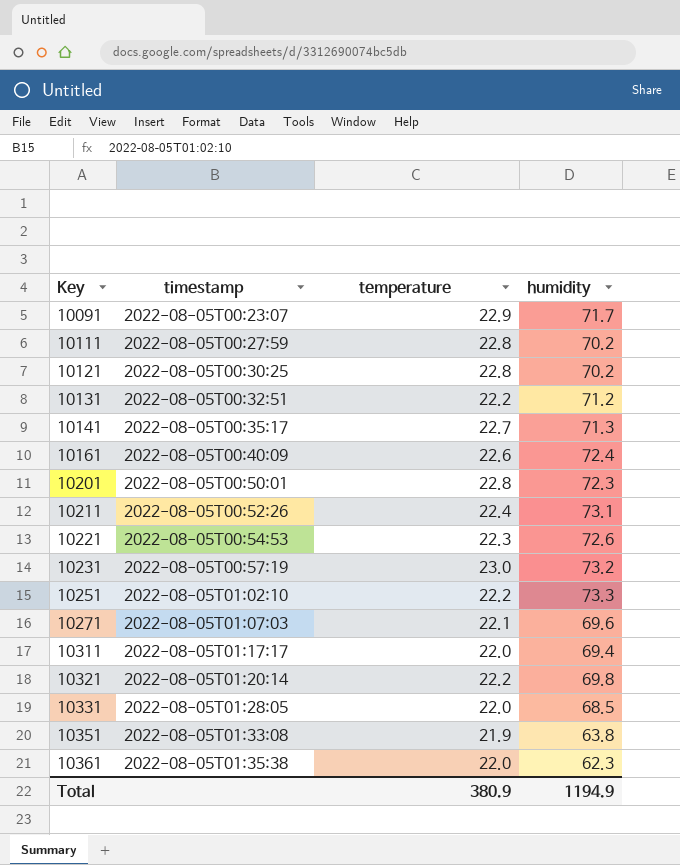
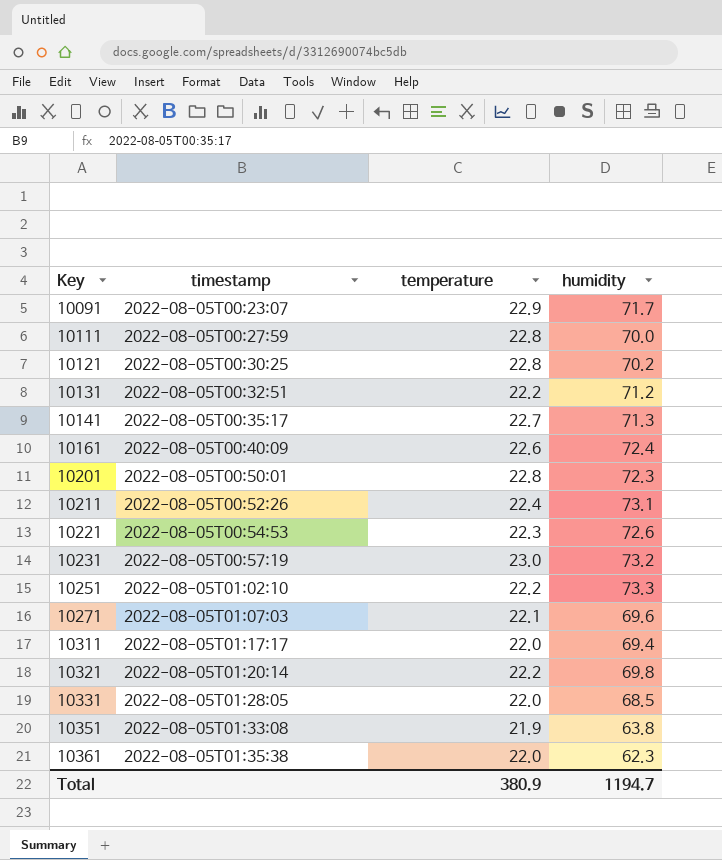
10111 | humidity: 70.2 -> 70.0
Total | humidity: 1194.9 -> 1194.7

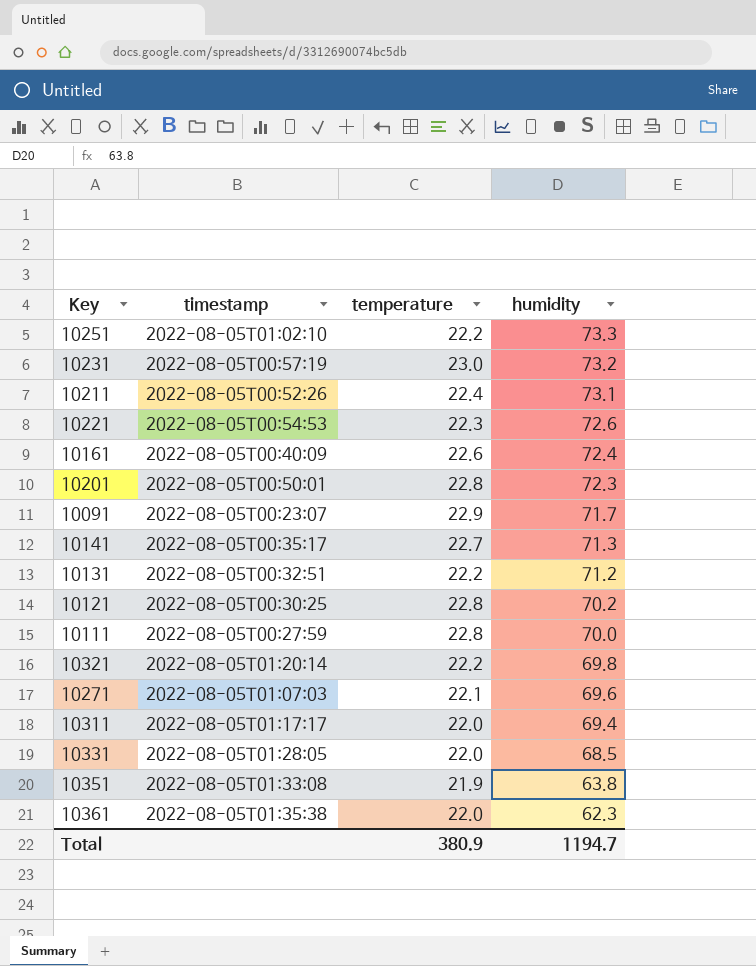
row order: Key ascending -> humidity descending

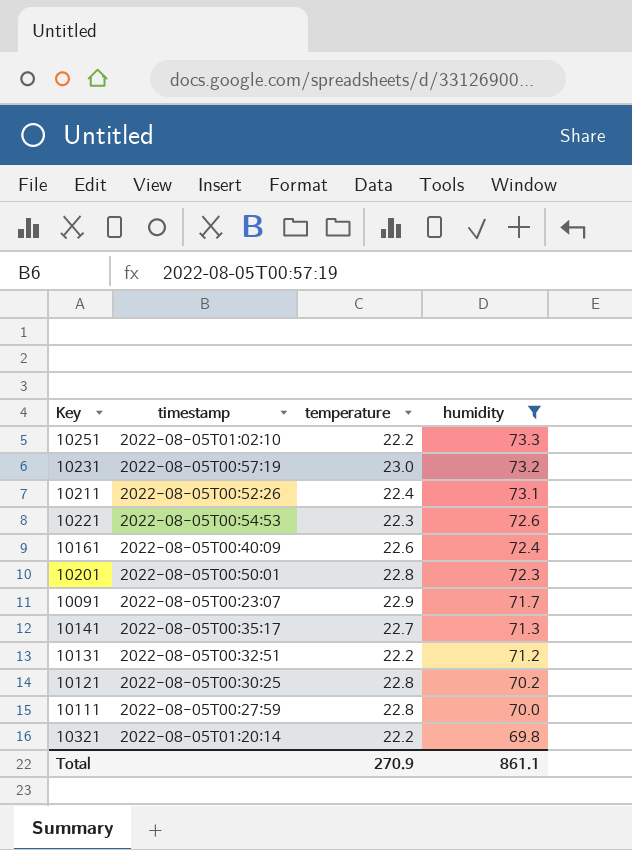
filter: none -> humidity >= 69.8
Total | temperature: 380.9 -> 270.9
Total | humidity: 1194.7 -> 861.1

